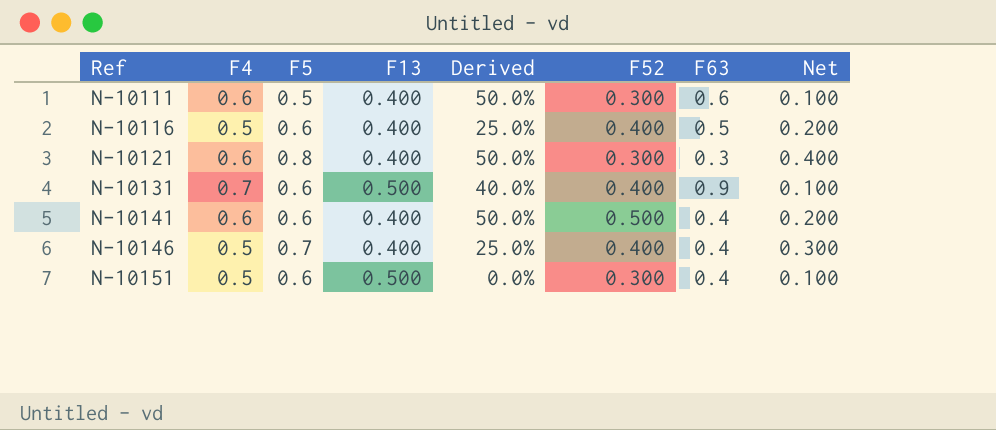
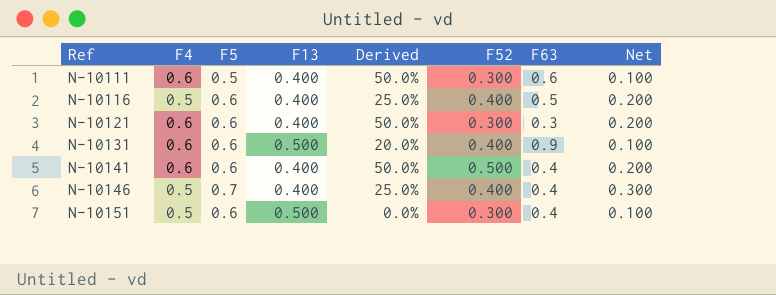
N-10121 | F5: 0.8 -> 0.6
N-10121 | Net: 0.400 -> 0.200
N-10131 | F4: 0.7 -> 0.6
N-10131 | Derived: 40.0% -> 20.0%

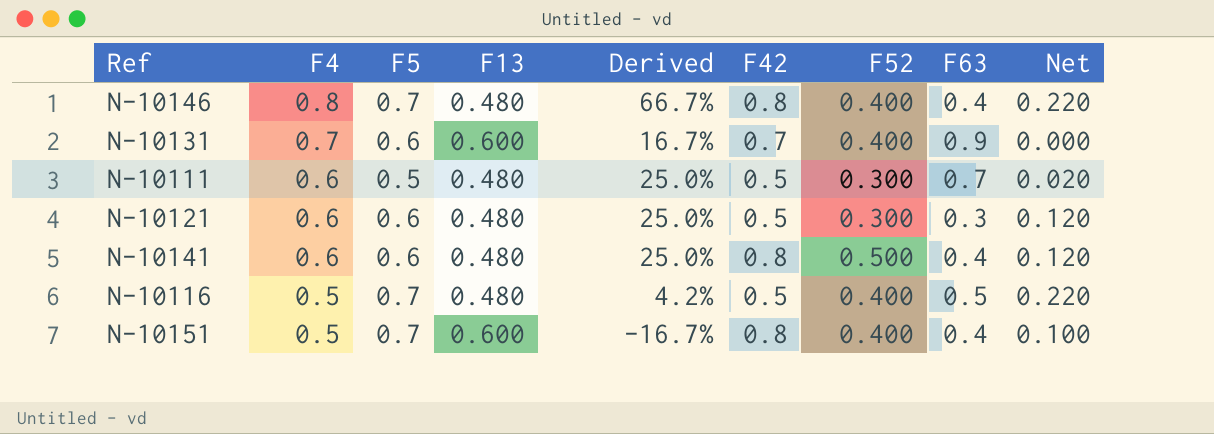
row order: Ref ascending -> F4 descending
column F42 | position: none -> 6
N-10146 | F4: 0.5 -> 0.8
N-10146 | F13: 0.400 -> 0.480
N-10146 | Derived: 25.0% -> 66.7%
N-10146 | Net: 0.300 -> 0.220
N-10131 | F4: 0.6 -> 0.7
N-10131 | F13: 0.500 -> 0.600
N-10131 | Derived: 20.0% -> 16.7%
N-10131 | Net: 0.100 -> 0.000
N-10111 | F13: 0.400 -> 0.480
N-10111 | Derived: 50.0% -> 25.0%
N-10111 | F63: 0.6 -> 0.7
N-10111 | Net: 0.100 -> 0.020
N-10121 | F13: 0.400 -> 0.480
N-10121 | Derived: 50.0% -> 25.0%
N-10121 | Net: 0.200 -> 0.120
N-10141 | F13: 0.400 -> 0.480
N-10141 | Derived: 50.0% -> 25.0%
N-10141 | Net: 0.200 -> 0.120
N-10116 | F5: 0.6 -> 0.7
N-10116 | F13: 0.400 -> 0.480
N-10116 | Derived: 25.0% -> 4.2%
N-10116 | Net: 0.200 -> 0.220
N-10151 | F5: 0.6 -> 0.7
N-10151 | F13: 0.500 -> 0.600
N-10151 | Derived: 0.0% -> -16.7%
N-10151 | F52: 0.300 -> 0.400

